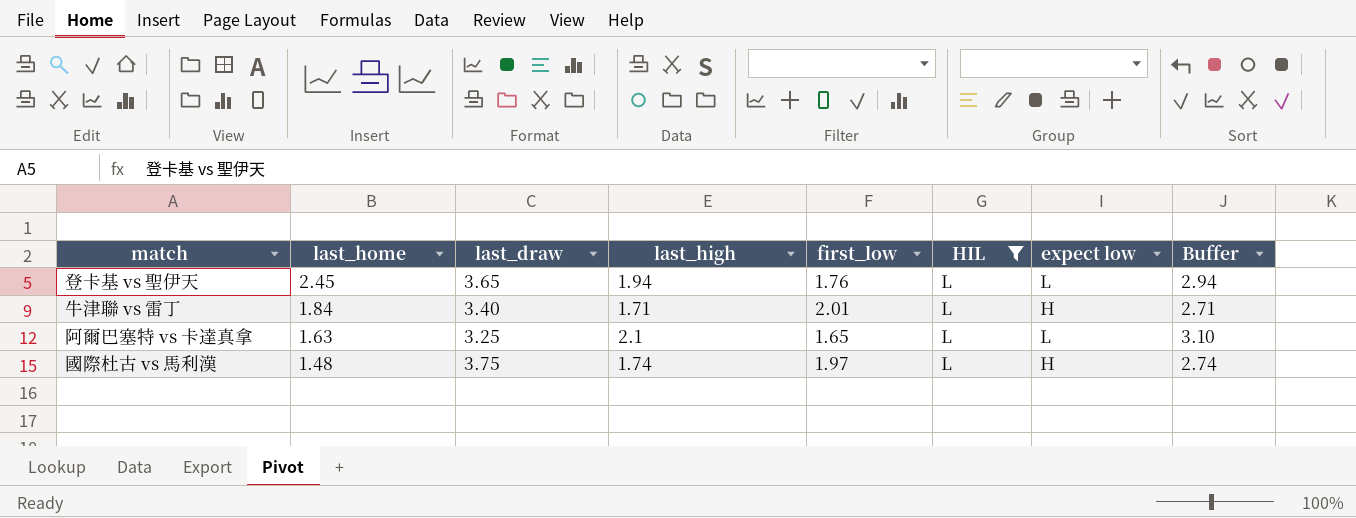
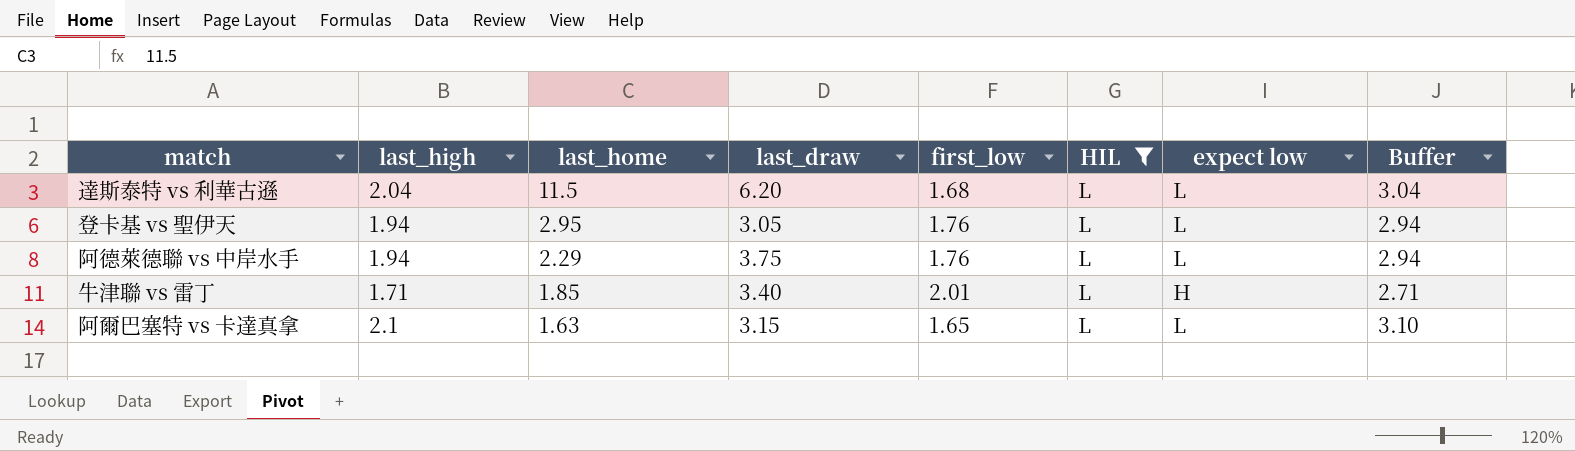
column last_high | position: 4 -> 2
row 國際杜古 vs 馬利漢: 1.48 | 3.75 | 1.74 | 1.97 | L | H | 2.74 -> none
row 達斯泰特 vs 利華古遜: none -> 2.04 | 11.5 | 6.20 | 1.68 | L | L | 3.04
登卡基 vs 聖伊天 | last_home: 2.45 -> 2.95
登卡基 vs 聖伊天 | last_draw: 3.65 -> 3.05
row 阿德萊德聯 vs 中岸水手: none -> 1.94 | 2.29 | 3.75 | 1.76 | L | L | 2.94
牛津聯 vs 雷丁 | last_home: 1.84 -> 1.85
阿爾巴塞特 vs 卡達真拿 | last_draw: 3.25 -> 3.15

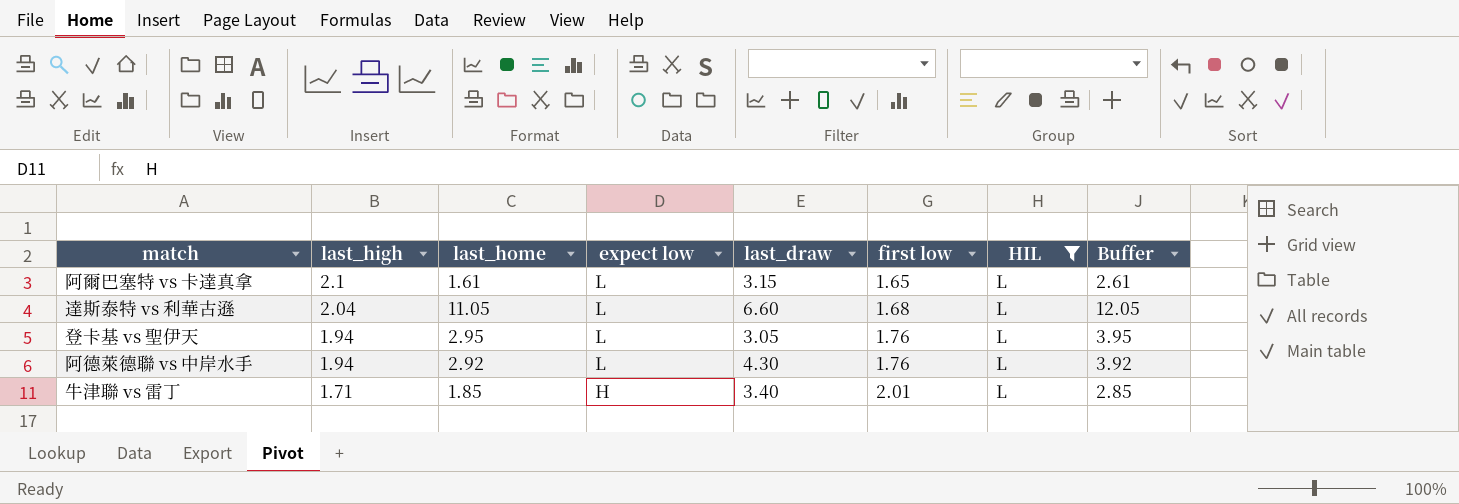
row order: last_home descending -> last_high descending
column expect low | position: 7 -> 4
column name: first_low -> first low
column Buffer | formula: [last_high] + 1 -> [last_home] + 1
阿爾巴塞特 vs 卡達真拿 | last_home: 1.63 -> 1.61
達斯泰特 vs 利華古遜 | last_home: 11.5 -> 11.05
達斯泰特 vs 利華古遜 | last_draw: 6.20 -> 6.60
阿德萊德聯 vs 中岸水手 | last_home: 2.29 -> 2.92
阿德萊德聯 vs 中岸水手 | last_draw: 3.75 -> 4.30

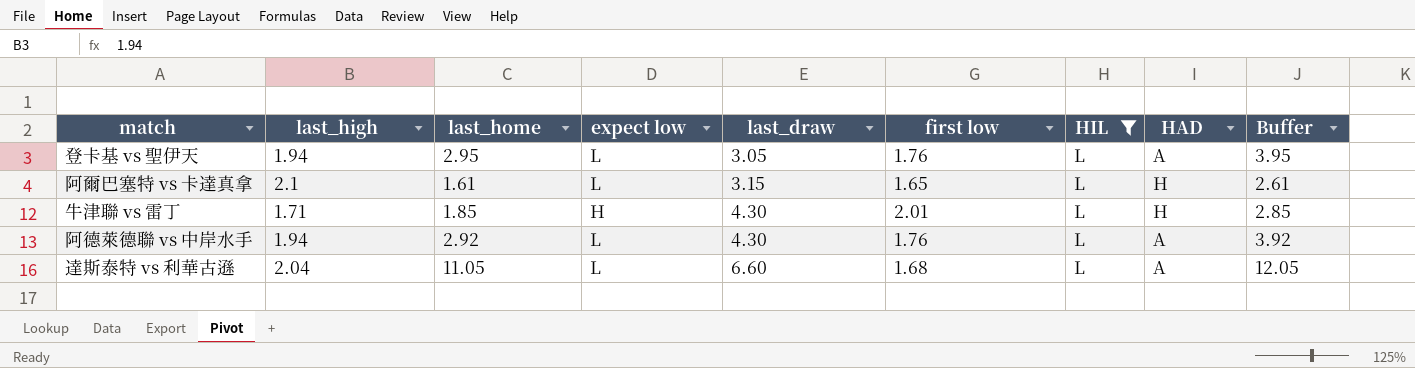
row order: last_high descending -> last_draw ascending
column HAD | position: none -> 8
牛津聯 vs 雷丁 | last_draw: 3.40 -> 4.30

